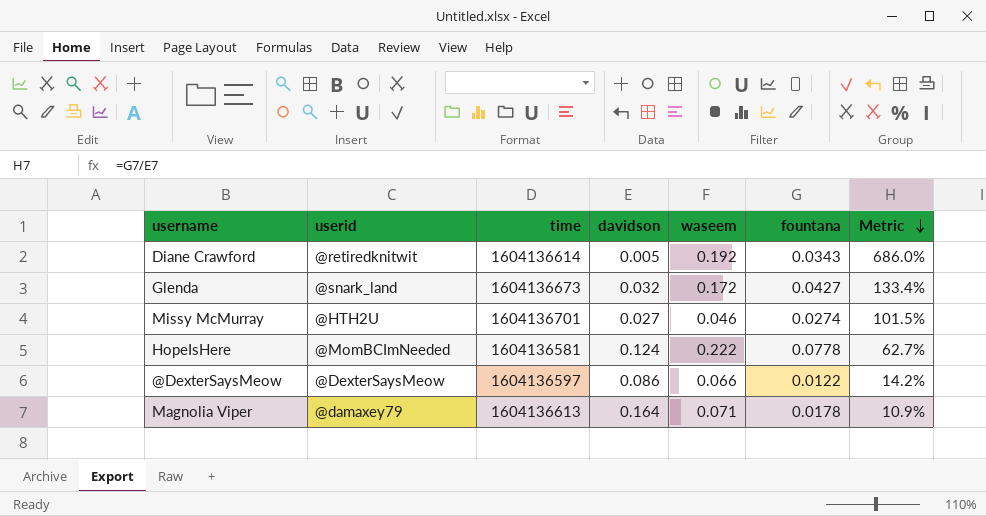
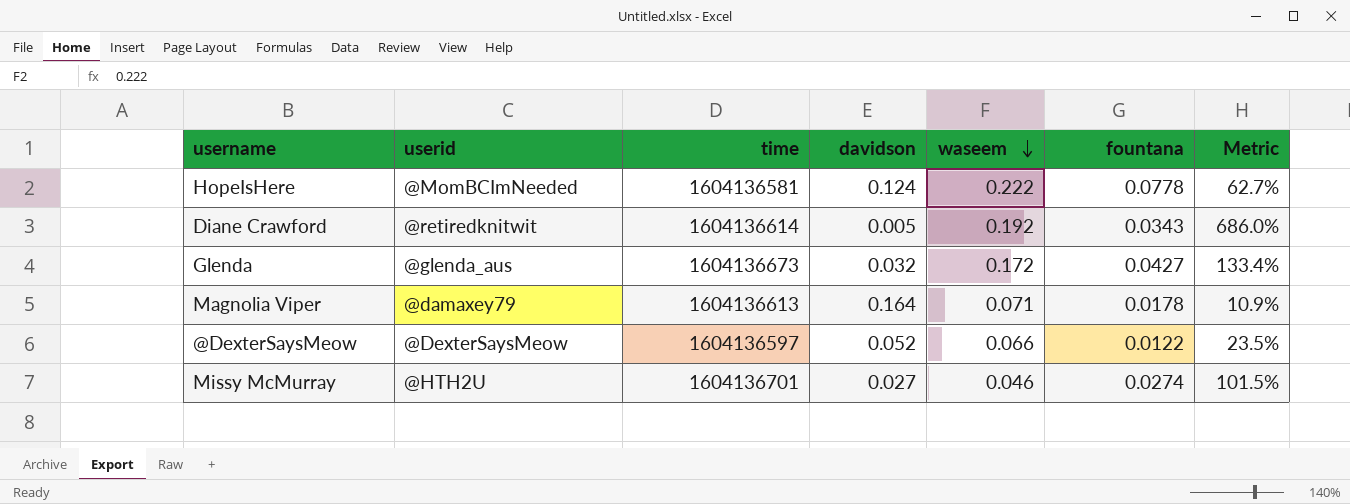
row order: Metric descending -> waseem descending
Glenda | userid: @snark_land -> @glenda_aus
@DexterSaysMeow | davidson: 0.086 -> 0.052
@DexterSaysMeow | Metric: 14.2% -> 23.5%

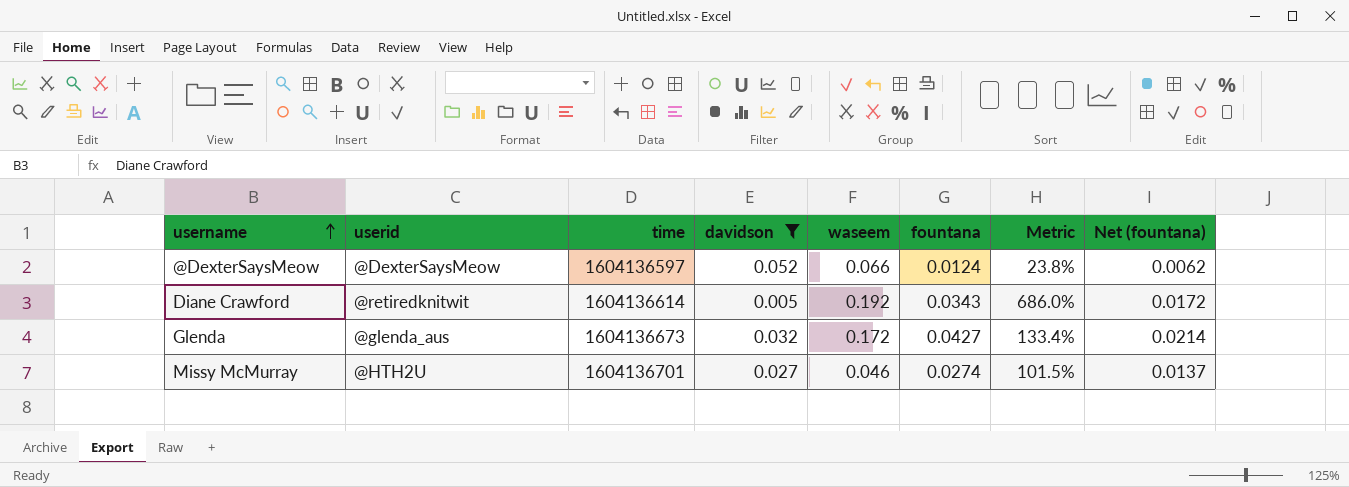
filter: none -> davidson <= 0.052
row order: waseem descending -> username ascending
column Net (fountana) | formula: none -> [fountana] * 0.5
@DexterSaysMeow | fountana: 0.0122 -> 0.0124
@DexterSaysMeow | Metric: 23.5% -> 23.8%

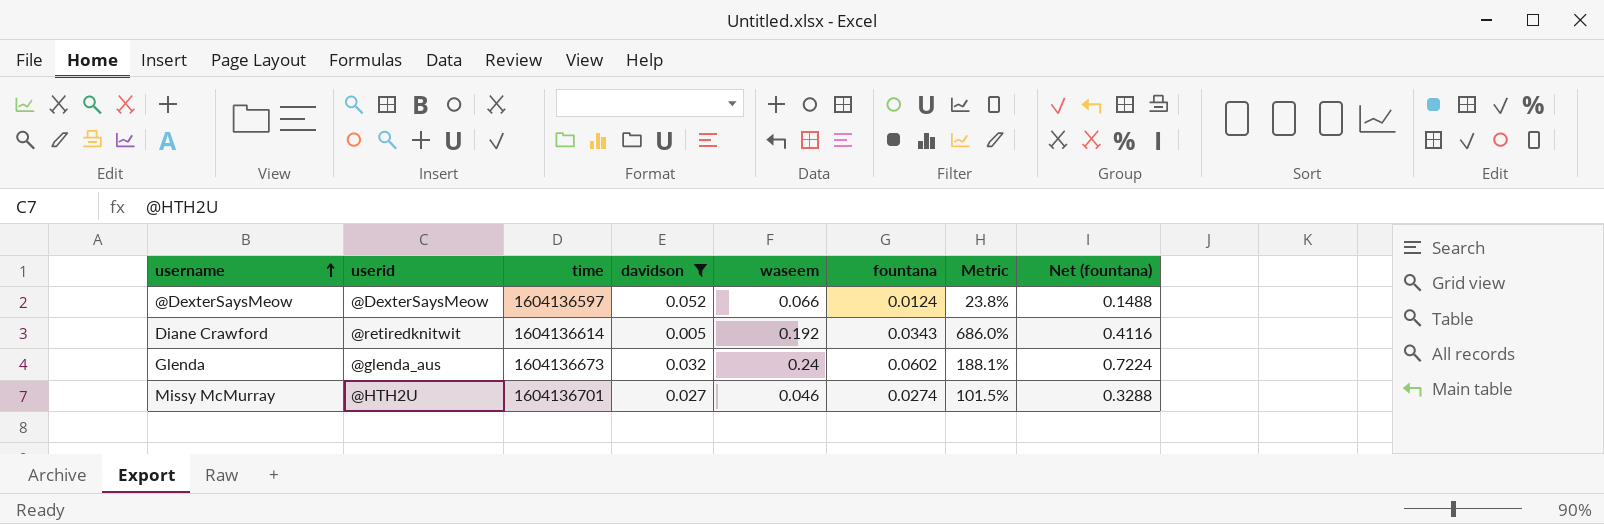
column Net (fountana) | formula: [fountana] * 0.5 -> [fountana] * 12
Glenda | waseem: 0.172 -> 0.24
Glenda | fountana: 0.0427 -> 0.0602
Glenda | Metric: 133.4% -> 188.1%

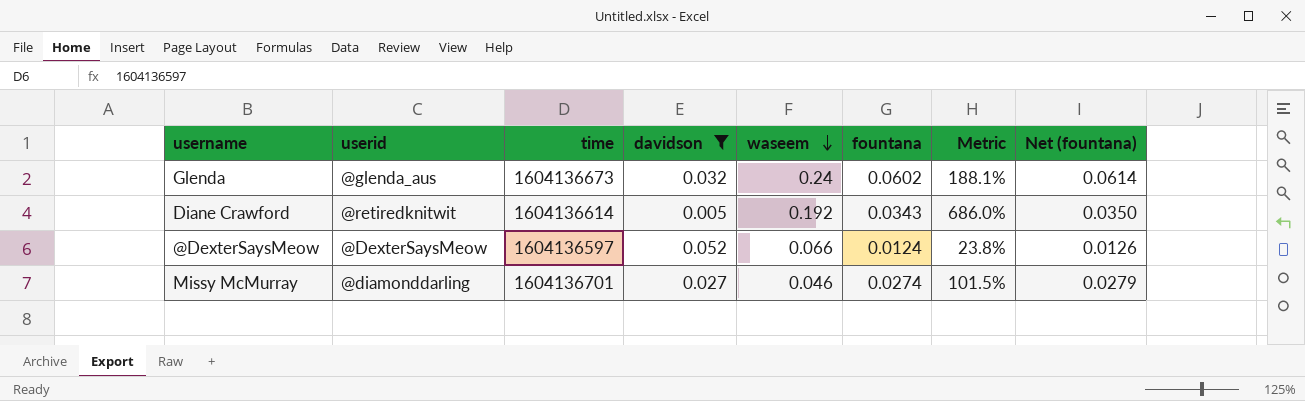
row order: username ascending -> waseem descending
column Net (fountana) | formula: [fountana] * 12 -> [fountana] * 1.02
Missy McMurray | userid: @HTH2U -> @diamonddarling

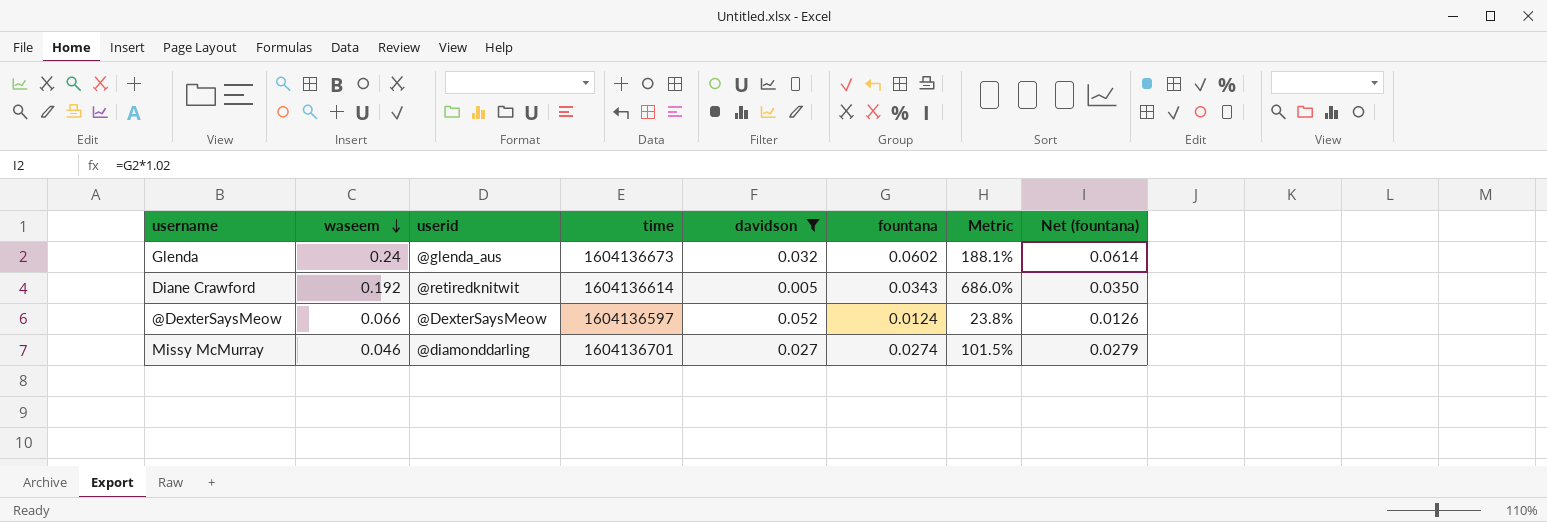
column waseem | position: 5 -> 2

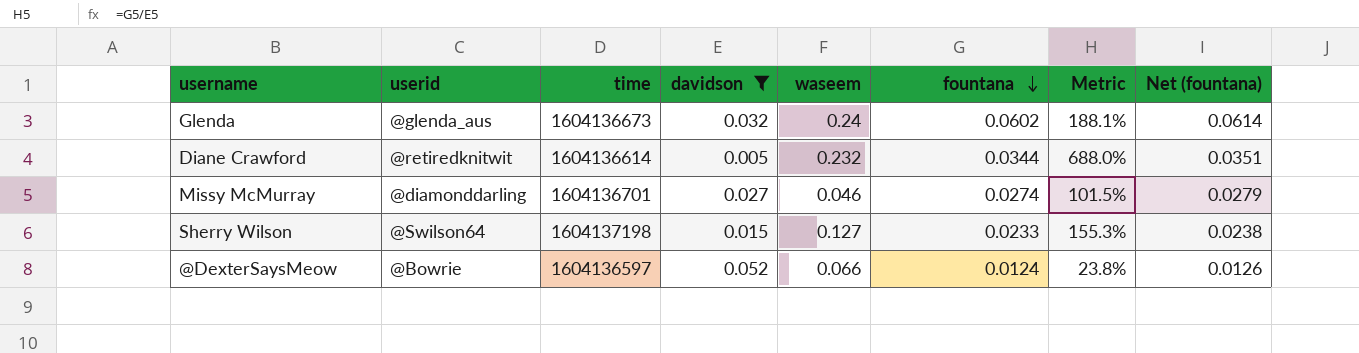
row order: waseem descending -> fountana descending
column waseem | position: 2 -> 5
Diane Crawford | waseem: 0.192 -> 0.232
Diane Crawford | fountana: 0.0343 -> 0.0344
Diane Crawford | Metric: 686.0% -> 688.0%
Diane Crawford | Net (fountana): 0.0350 -> 0.0351
row Sherry Wilson: none -> @Swilson64 | 1604137198 | 0.015 | 0.127 | 0.0233 | 155.3% | 0.0238
@DexterSaysMeow | userid: @DexterSaysMeow -> @Bowrie

